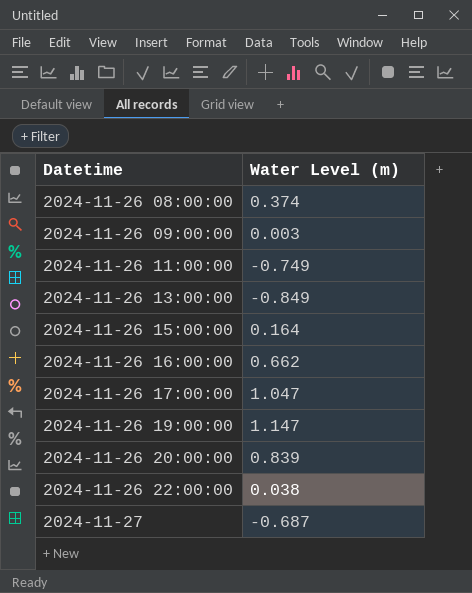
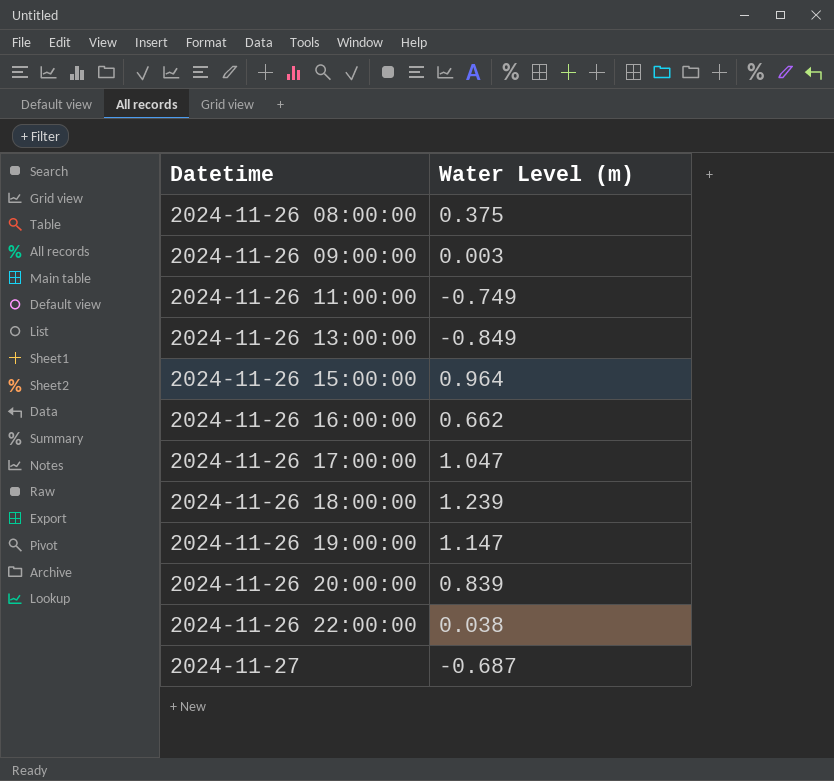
2024-11-26 08:00:00 | Water Level (m): 0.374 -> 0.375
2024-11-26 15:00:00 | Water Level (m): 0.164 -> 0.964
row 2024-11-26 18:00:00: none -> 1.239

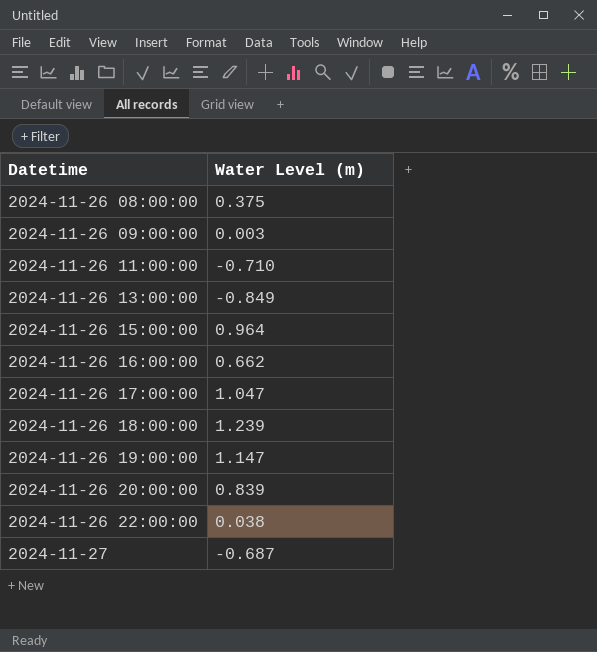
2024-11-26 11:00:00 | Water Level (m): -0.749 -> -0.710

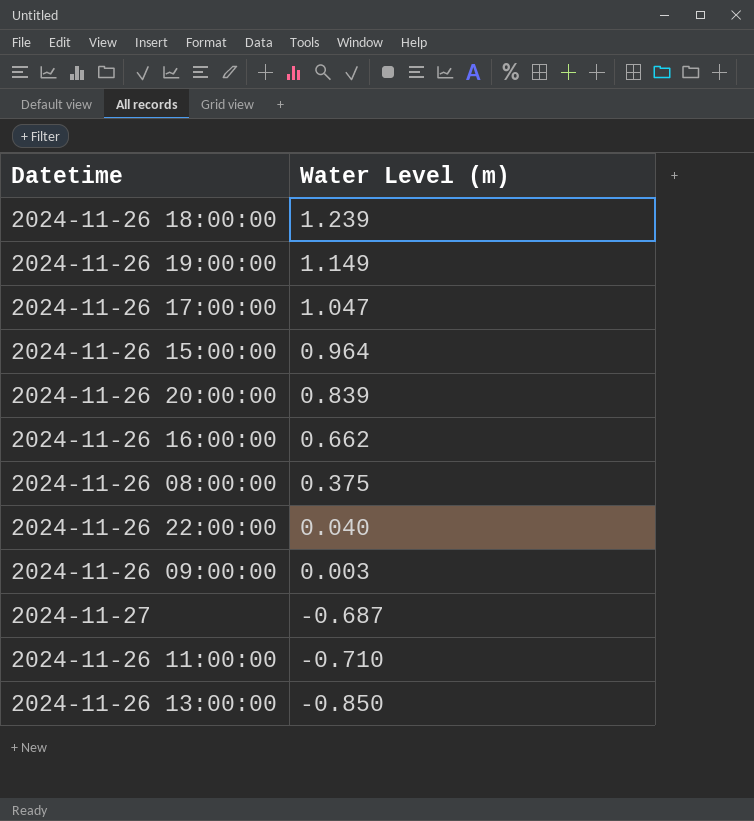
row order: Datetime ascending -> Water Level (m) descending
2024-11-26 19:00:00 | Water Level (m): 1.147 -> 1.149
2024-11-26 22:00:00 | Water Level (m): 0.038 -> 0.040
2024-11-26 13:00:00 | Water Level (m): -0.849 -> -0.850

